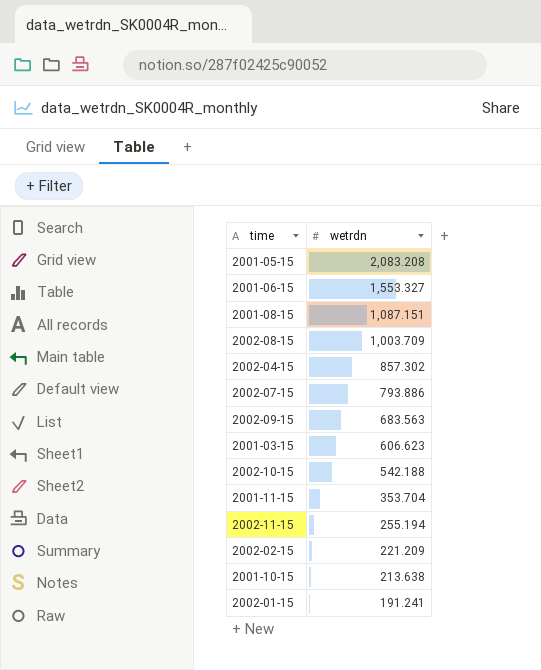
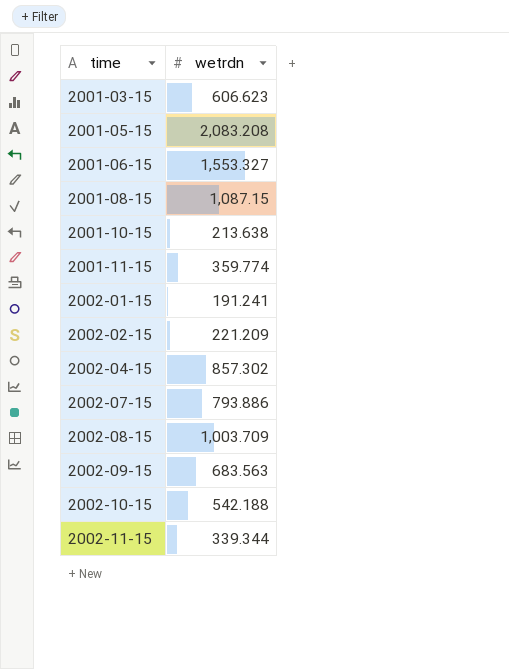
row order: wetrdn descending -> time ascending
2001-08-15 | wetrdn: 1,087.151 -> 1,087.15
2001-11-15 | wetrdn: 353.704 -> 359.774
2002-11-15 | wetrdn: 255.194 -> 339.344

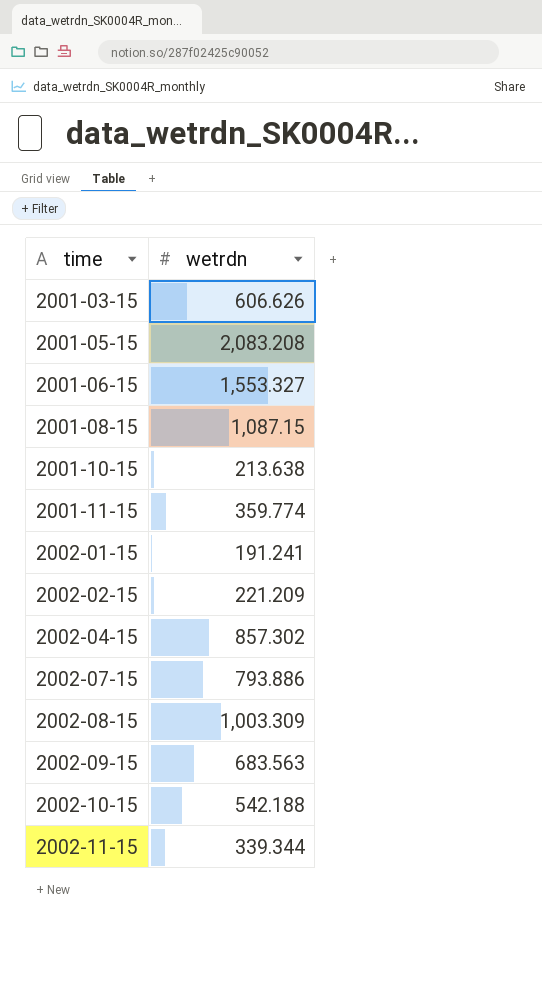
2001-03-15 | wetrdn: 606.623 -> 606.626
2002-08-15 | wetrdn: 1,003.709 -> 1,003.309

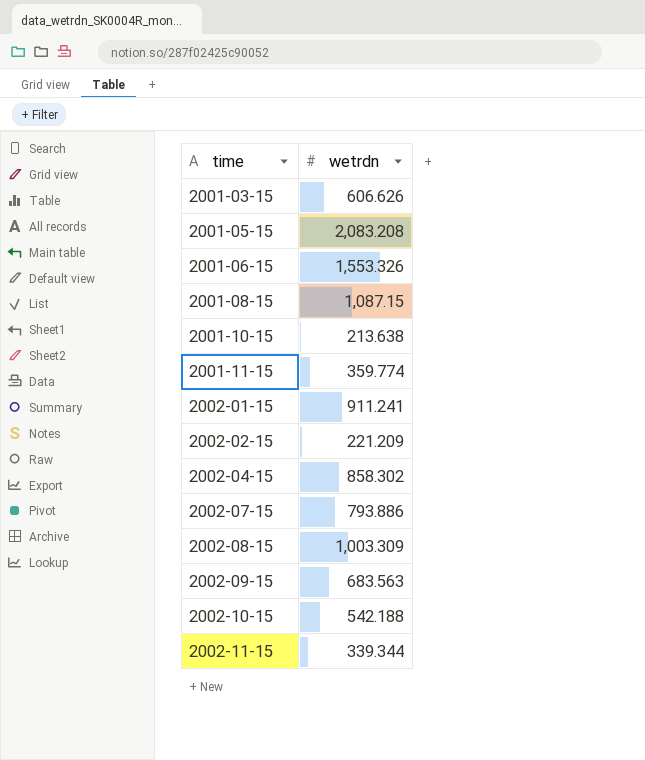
2001-06-15 | wetrdn: 1,553.327 -> 1,553.326
2002-01-15 | wetrdn: 191.241 -> 911.241
2002-04-15 | wetrdn: 857.302 -> 858.302

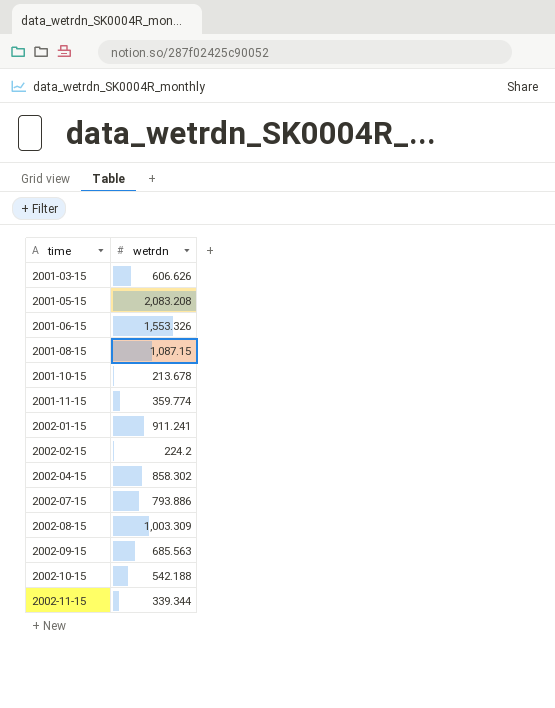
2001-10-15 | wetrdn: 213.638 -> 213.678
2002-02-15 | wetrdn: 221.209 -> 224.2
2002-09-15 | wetrdn: 683.563 -> 685.563

